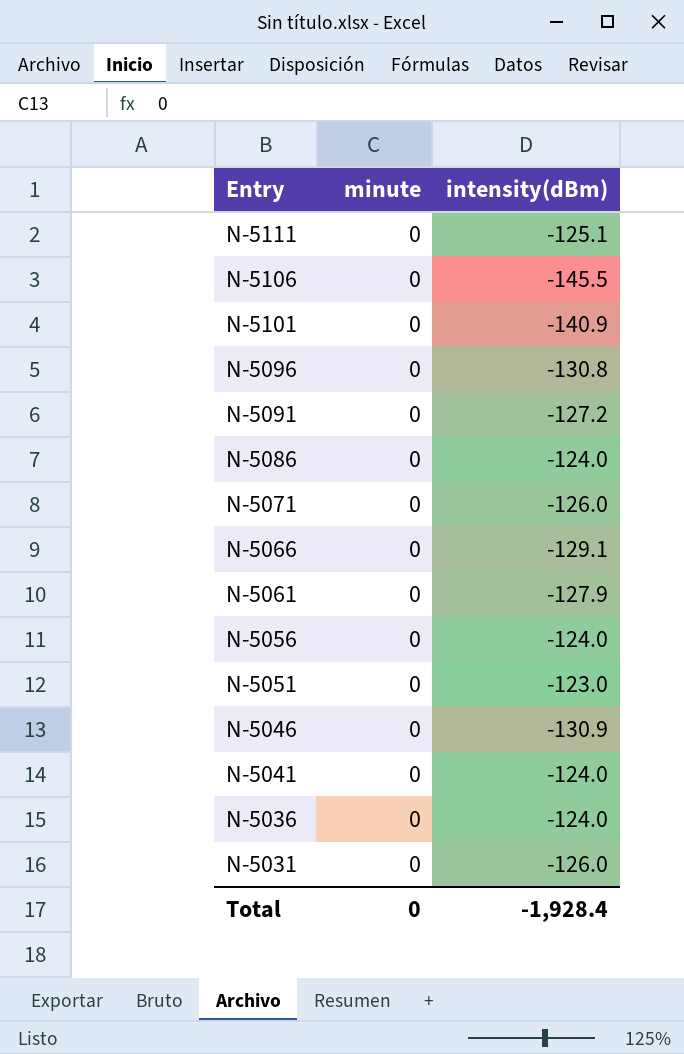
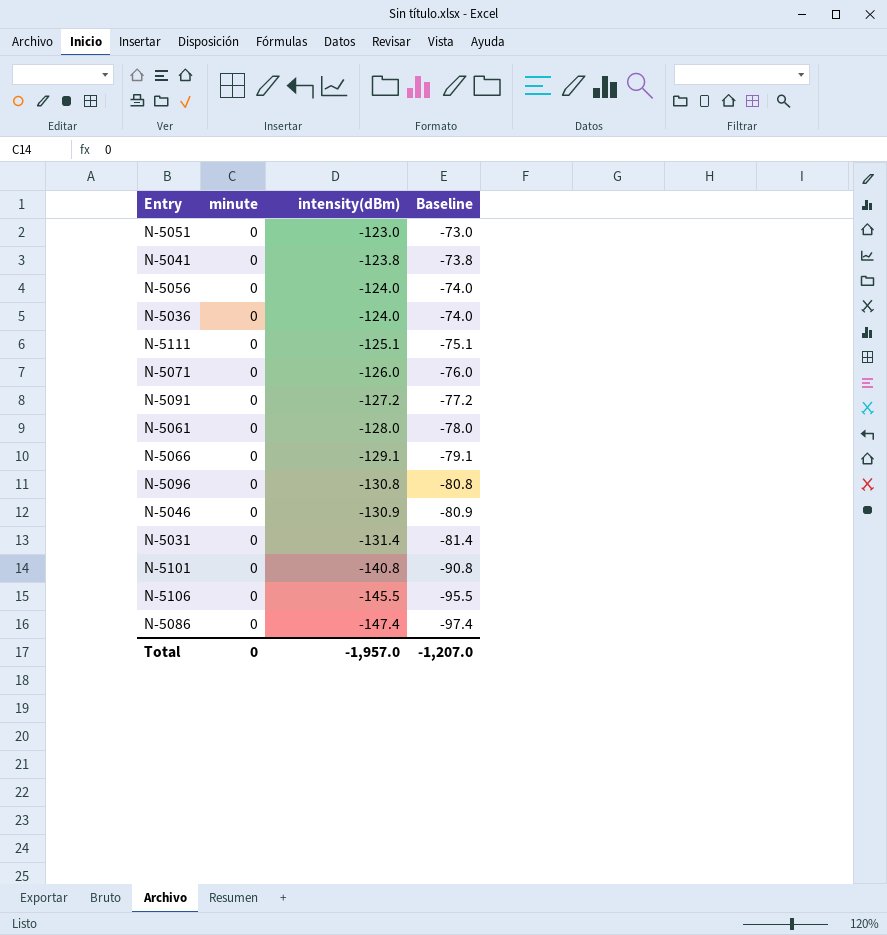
row order: Entry descending -> intensity(dBm) descending
column Baseline | formula: none -> [intensity(dBm)] + 50
N-5041 | intensity(dBm): -124.0 -> -123.8
N-5061 | intensity(dBm): -127.9 -> -128.0
N-5031 | intensity(dBm): -126.0 -> -131.4
N-5101 | intensity(dBm): -140.9 -> -140.8
N-5086 | intensity(dBm): -124.0 -> -147.4
Total | intensity(dBm): -1,928.4 -> -1,957.0

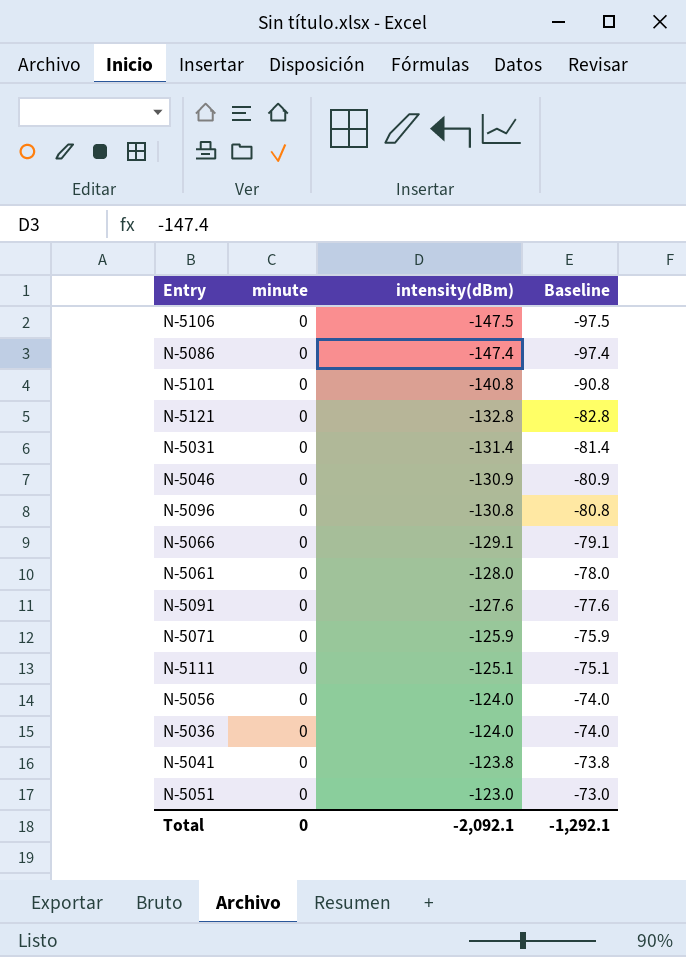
row order: intensity(dBm) descending -> intensity(dBm) ascending
N-5106 | intensity(dBm): -145.5 -> -147.5
N-5106 | Baseline: -95.5 -> -97.5
row N-5121: none -> 0 | -132.8 | -82.8
N-5091 | intensity(dBm): -127.2 -> -127.6
N-5091 | Baseline: -77.2 -> -77.6
N-5071 | intensity(dBm): -126.0 -> -125.9
N-5071 | Baseline: -76.0 -> -75.9
Total | intensity(dBm): -1,957.0 -> -2,092.1
Total | Baseline: -1,207.0 -> -1,292.1

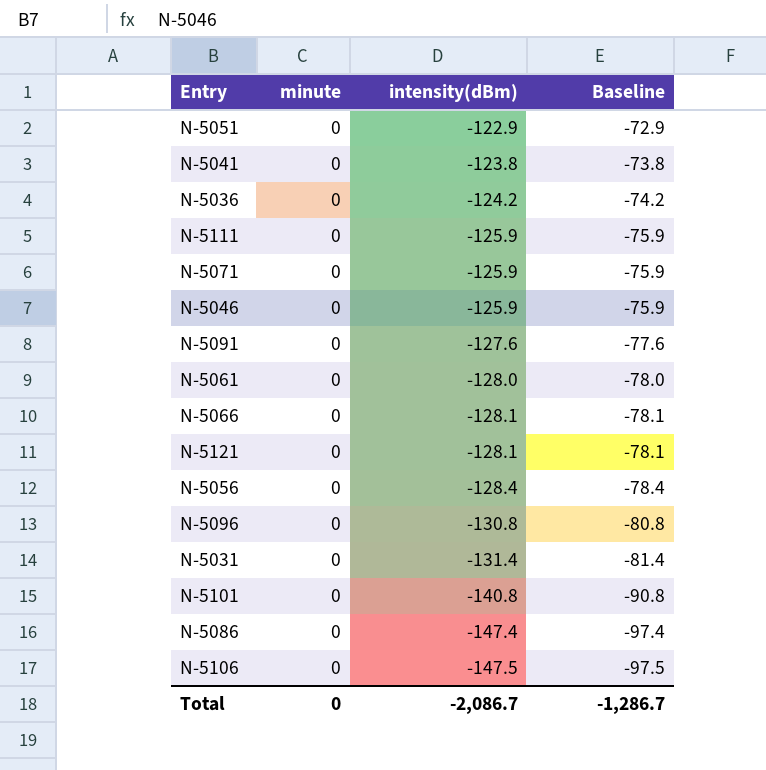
row order: intensity(dBm) ascending -> intensity(dBm) descending
N-5051 | intensity(dBm): -123.0 -> -122.9
N-5051 | Baseline: -73.0 -> -72.9
N-5036 | intensity(dBm): -124.0 -> -124.2
N-5036 | Baseline: -74.0 -> -74.2
N-5111 | intensity(dBm): -125.1 -> -125.9
N-5111 | Baseline: -75.1 -> -75.9
N-5046 | intensity(dBm): -130.9 -> -125.9
N-5046 | Baseline: -80.9 -> -75.9
N-5066 | intensity(dBm): -129.1 -> -128.1
N-5066 | Baseline: -79.1 -> -78.1
N-5121 | intensity(dBm): -132.8 -> -128.1
N-5121 | Baseline: -82.8 -> -78.1
N-5056 | intensity(dBm): -124.0 -> -128.4
N-5056 | Baseline: -74.0 -> -78.4
Total | intensity(dBm): -2,092.1 -> -2,086.7
Total | Baseline: -1,292.1 -> -1,286.7

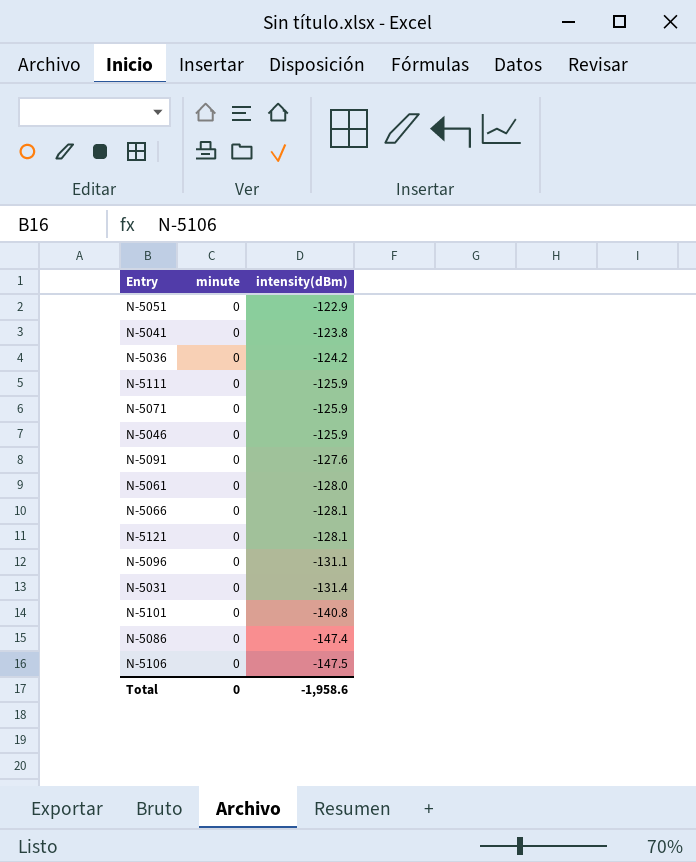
column Baseline | formula: [intensity(dBm)] + 50 -> none
row N-5056: 0 | -128.4 | -78.4 -> none
N-5096 | intensity(dBm): -130.8 -> -131.1
Total | intensity(dBm): -2,086.7 -> -1,958.6

